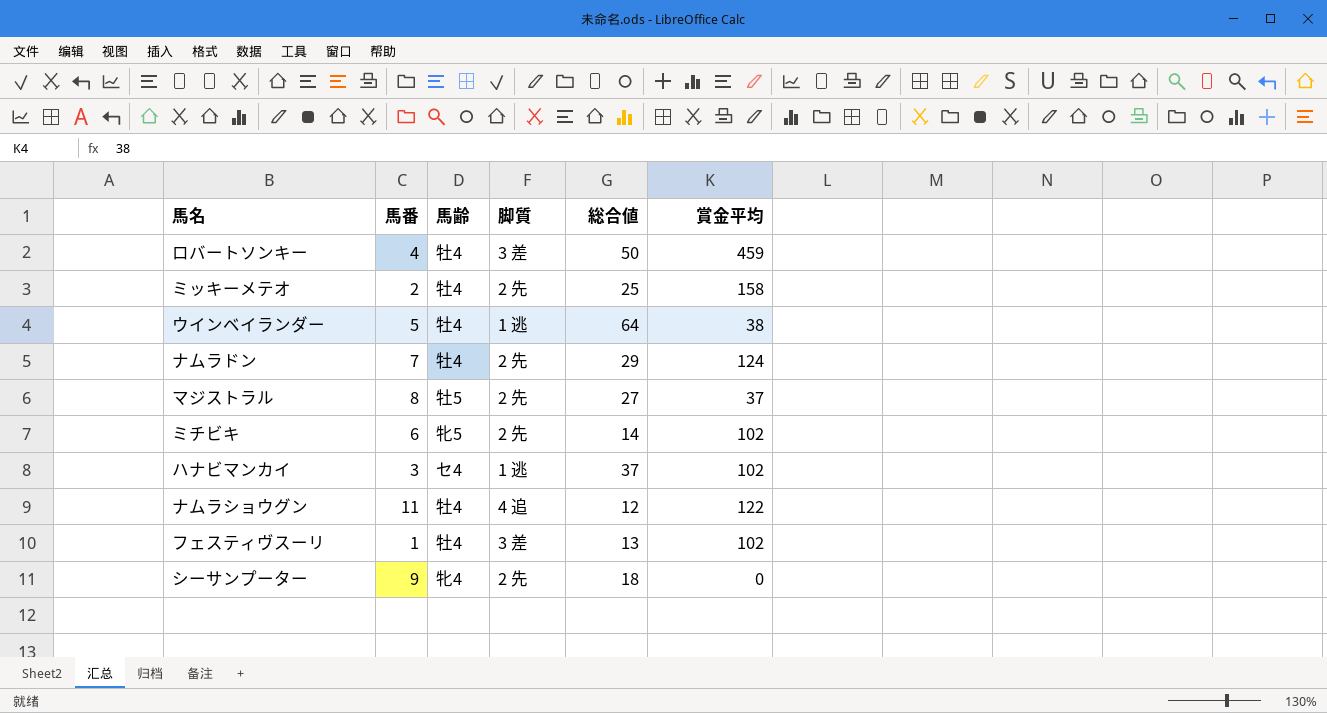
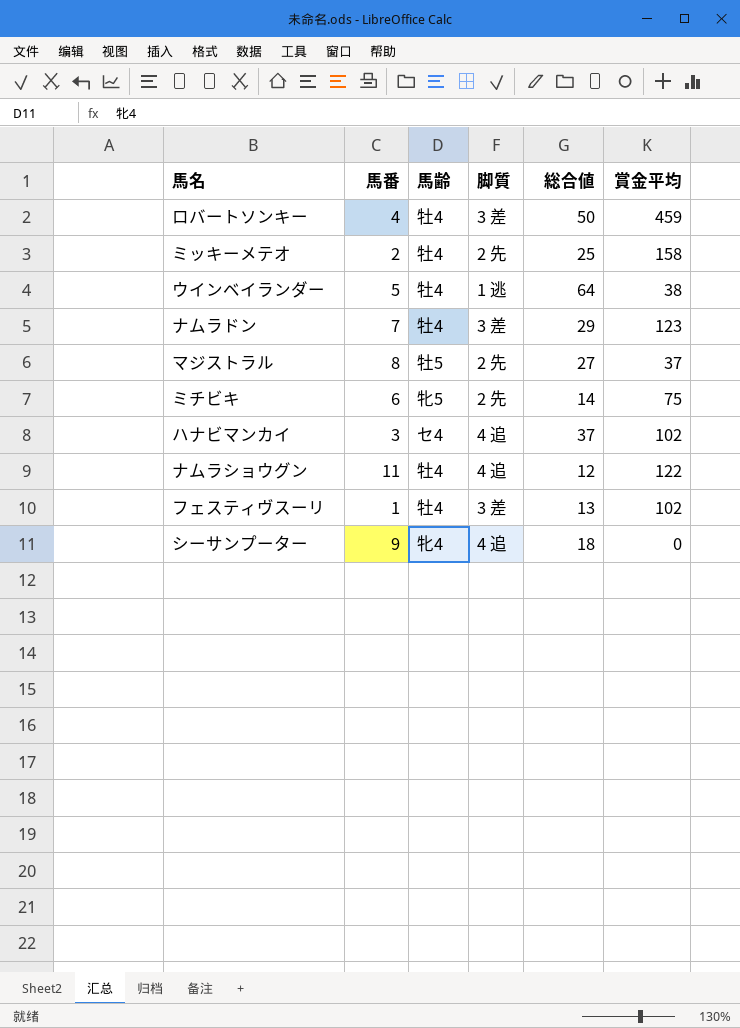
ナムラドン | 脚質: 2 先 -> 3 差
ナムラドン | 賞金平均: 124 -> 123
ミチビキ | 賞金平均: 102 -> 75
ハナビマンカイ | 脚質: 1 逃 -> 4 追
シーサンプーター | 脚質: 2 先 -> 4 追

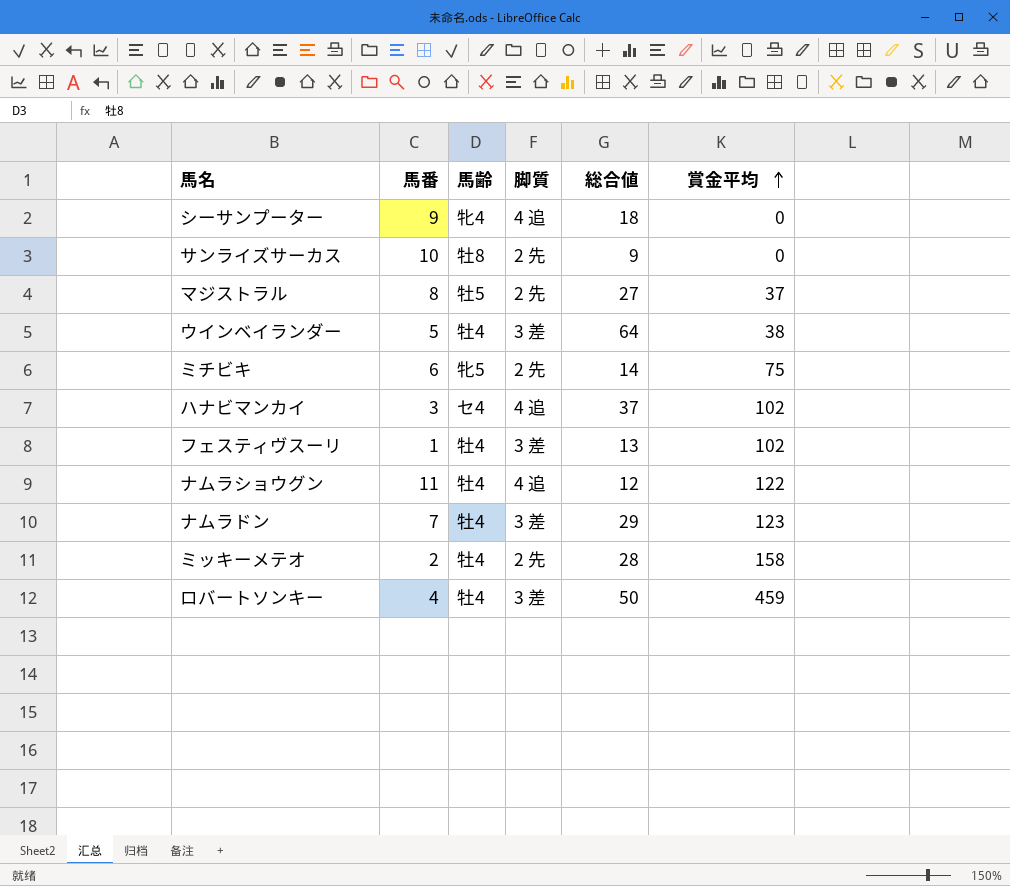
row order: none -> 賞金平均 ascending
row サンライズサーカス: none -> 10 | 牡8 | 2 先 | 9 | 0
ウインベイランダー | 脚質: 1 逃 -> 3 差
ミッキーメテオ | 総合値: 25 -> 28

